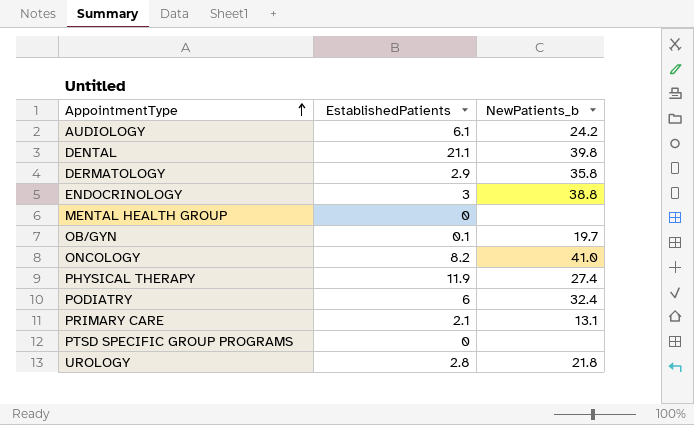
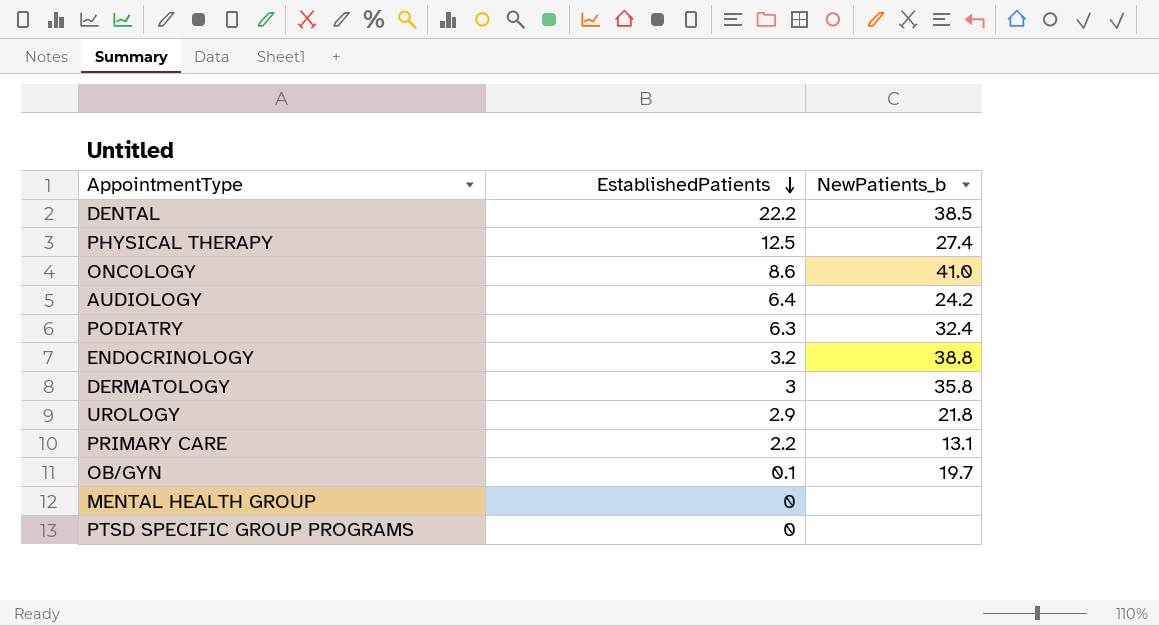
row order: AppointmentType ascending -> EstablishedPatients descending
DENTAL | EstablishedPatients: 21.1 -> 22.2
DENTAL | NewPatients_b: 39.8 -> 38.5
PHYSICAL THERAPY | EstablishedPatients: 11.9 -> 12.5
ONCOLOGY | EstablishedPatients: 8.2 -> 8.6
AUDIOLOGY | EstablishedPatients: 6.1 -> 6.4
PODIATRY | EstablishedPatients: 6 -> 6.3
ENDOCRINOLOGY | EstablishedPatients: 3 -> 3.2
DERMATOLOGY | EstablishedPatients: 2.9 -> 3
UROLOGY | EstablishedPatients: 2.8 -> 2.9
PRIMARY CARE | EstablishedPatients: 2.1 -> 2.2

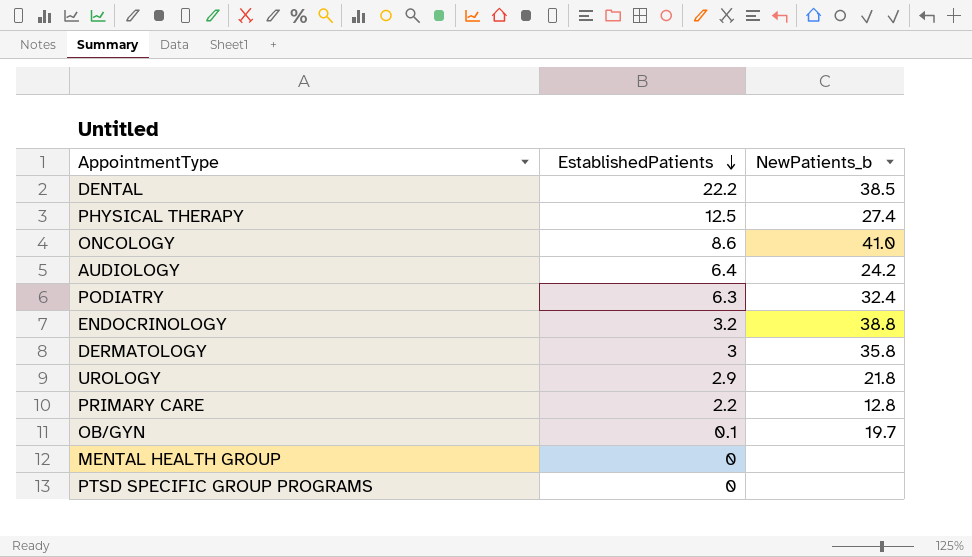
PRIMARY CARE | NewPatients_b: 13.1 -> 12.8

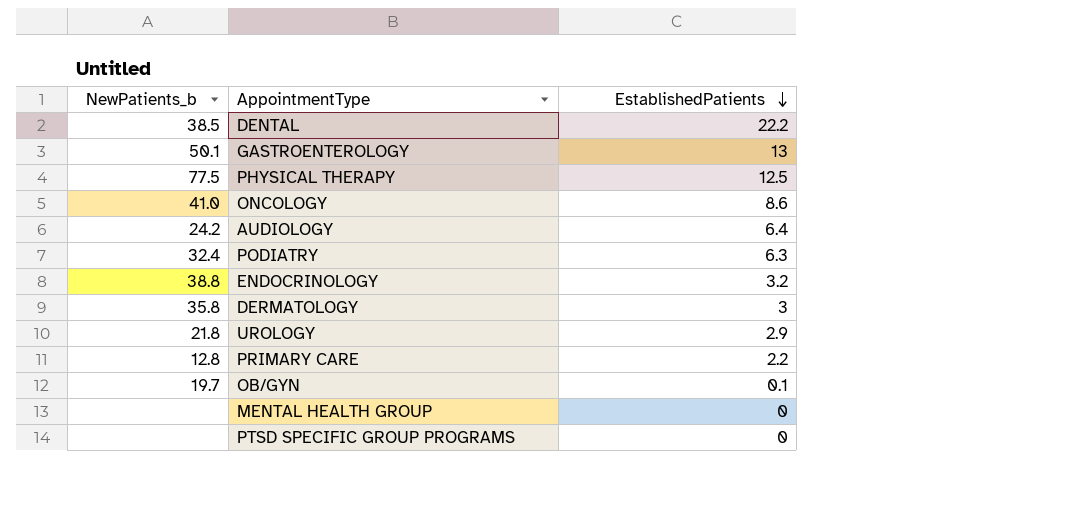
column NewPatients_b | position: 3 -> 1
row GASTROENTEROLOGY: none -> 50.1 | 13
PHYSICAL THERAPY | NewPatients_b: 27.4 -> 77.5

